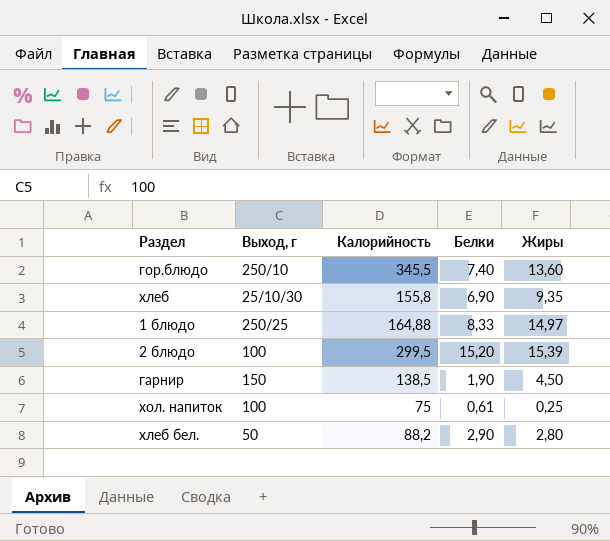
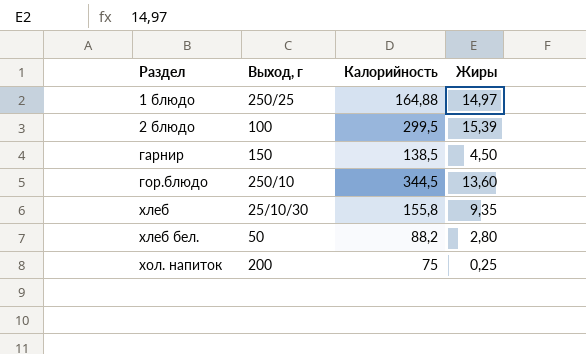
row order: none -> Раздел ascending
column Белки | position: 4 -> none
гор.блюдо | Калорийность: 345,5 -> 344,5
хол. напиток | Выход, г: 100 -> 200

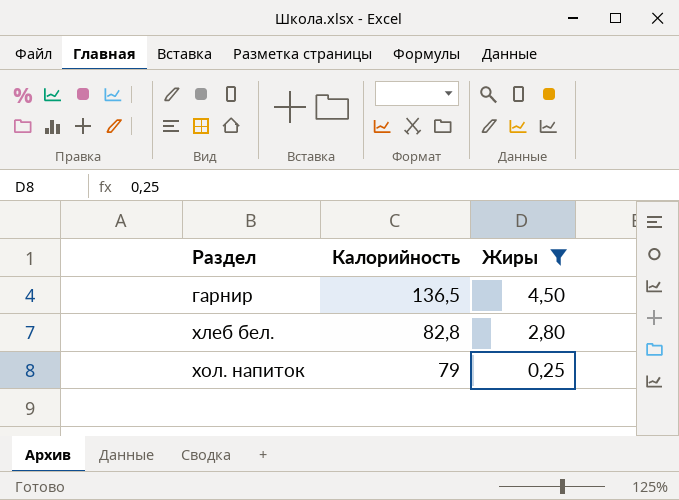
filter: none -> Жиры <= 4,50
column Выход, г | position: 2 -> none
гарнир | Калорийность: 138,5 -> 136,5
хлеб бел. | Калорийность: 88,2 -> 82,8
хол. напиток | Калорийность: 75 -> 79

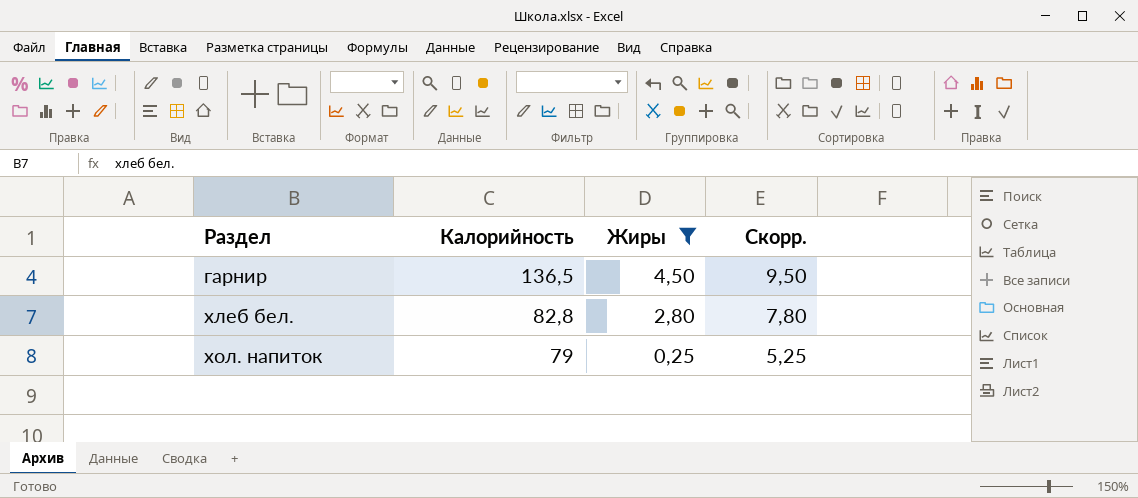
column Скорр. | formula: none -> [Жиры] + 5

